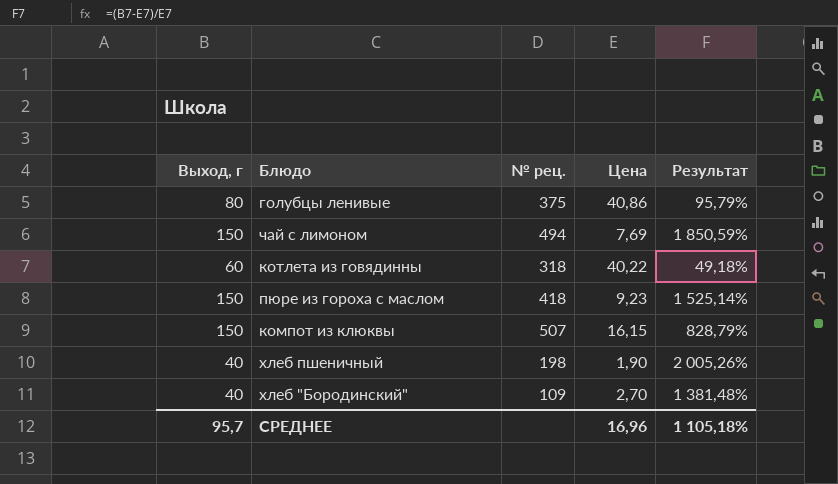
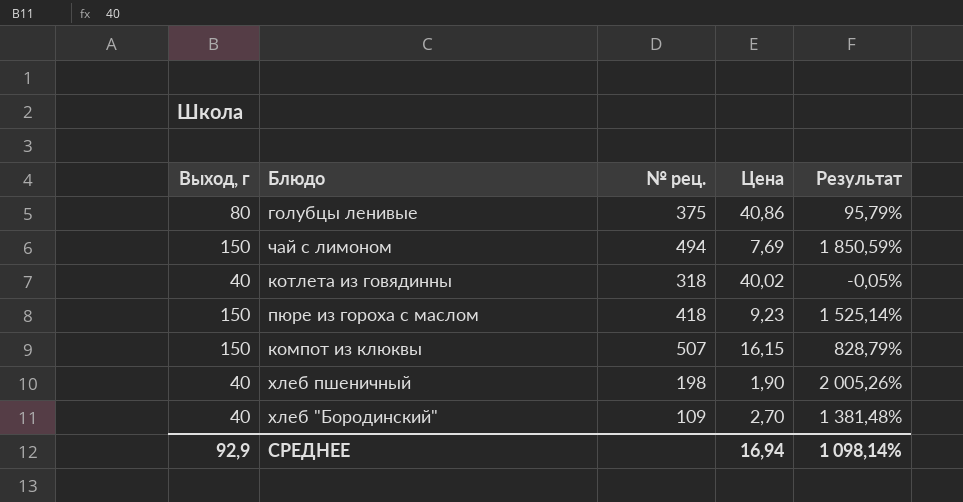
котлета из говядинны | Выход, г: 60 -> 40
котлета из говядинны | Цена: 40,22 -> 40,02
котлета из говядинны | Результат: 49,18% -> -0,05%
СРЕДНЕЕ | Выход, г: 95,7 -> 92,9
СРЕДНЕЕ | Цена: 16,96 -> 16,94
СРЕДНЕЕ | Результат: 1 105,18% -> 1 098,14%

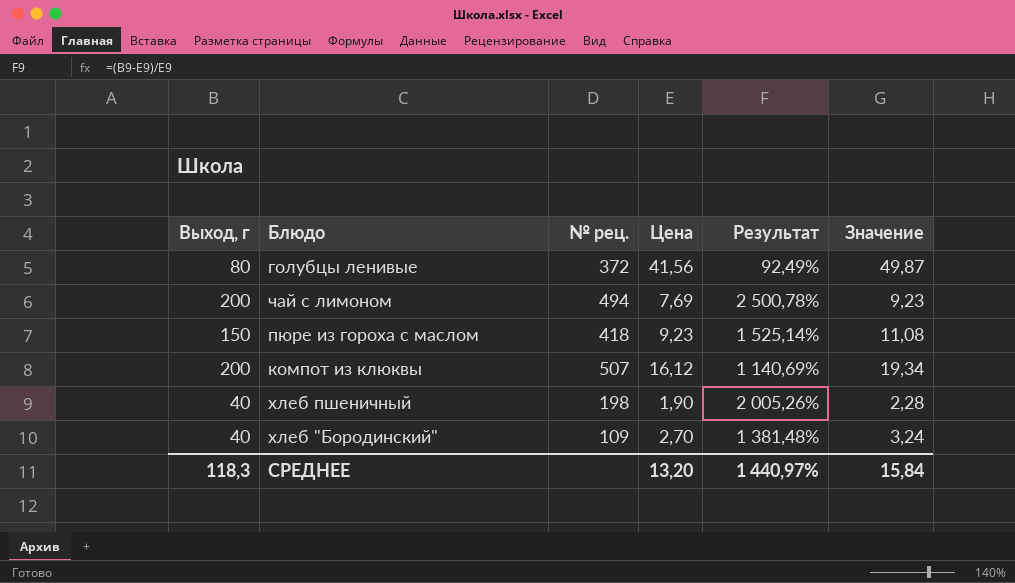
column Значение | formula: none -> [Цена] * 1,2
row котлета из говядинны: 40 | 318 | 40,02 | -0,05% -> none
голубцы ленивые | № рец.: 375 -> 372
голубцы ленивые | Цена: 40,86 -> 41,56
голубцы ленивые | Результат: 95,79% -> 92,49%
чай с лимоном | Выход, г: 150 -> 200
чай с лимоном | Результат: 1 850,59% -> 2 500,78%
компот из клюквы | Выход, г: 150 -> 200
компот из клюквы | Цена: 16,15 -> 16,12
компот из клюквы | Результат: 828,79% -> 1 140,69%
СРЕДНЕЕ | Выход, г: 92,9 -> 118,3
СРЕДНЕЕ | Цена: 16,94 -> 13,20
СРЕДНЕЕ | Результат: 1 098,14% -> 1 440,97%

